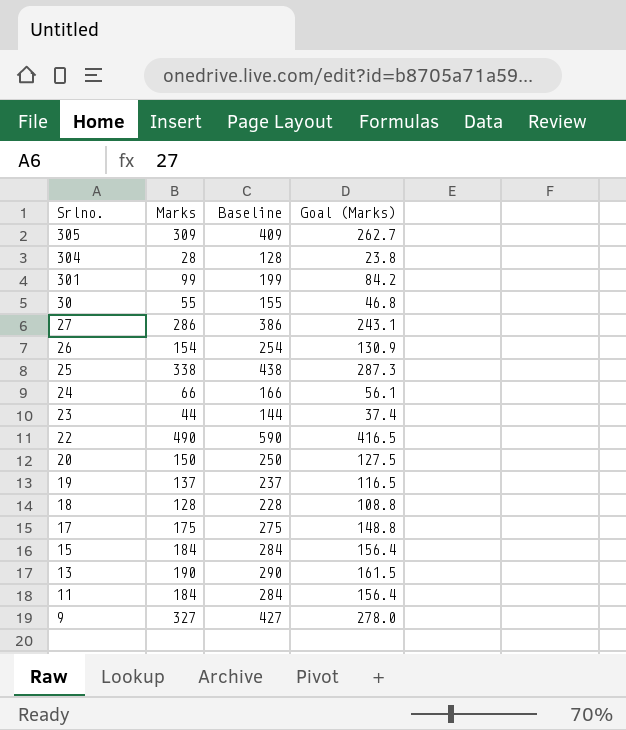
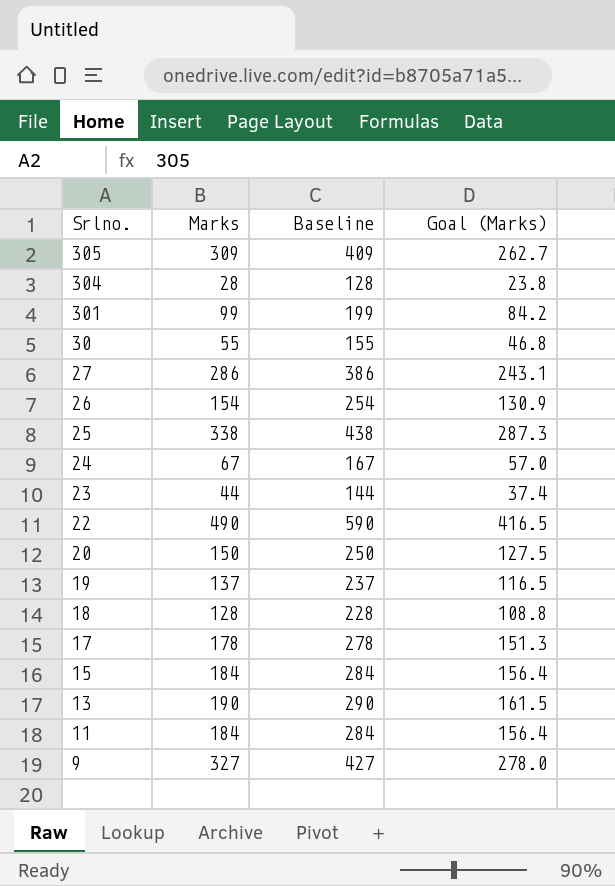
24 | Marks: 66 -> 67
24 | Baseline: 166 -> 167
24 | Goal (Marks): 56.1 -> 57.0
17 | Marks: 175 -> 178
17 | Baseline: 275 -> 278
17 | Goal (Marks): 148.8 -> 151.3

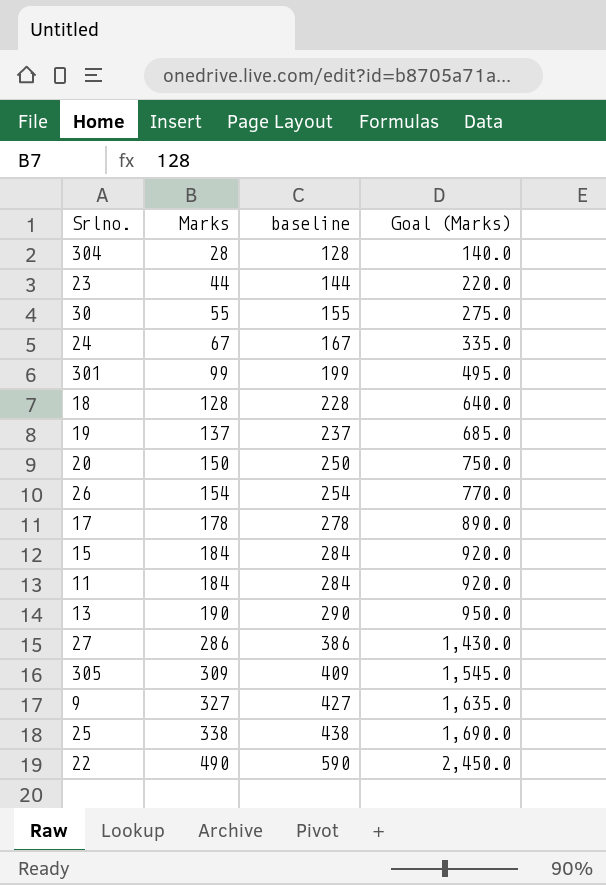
row order: Srlno. descending -> Marks ascending
column name: Baseline -> baseline
column Goal (Marks) | formula: [Marks] * 0.85 -> [Marks] * 5

